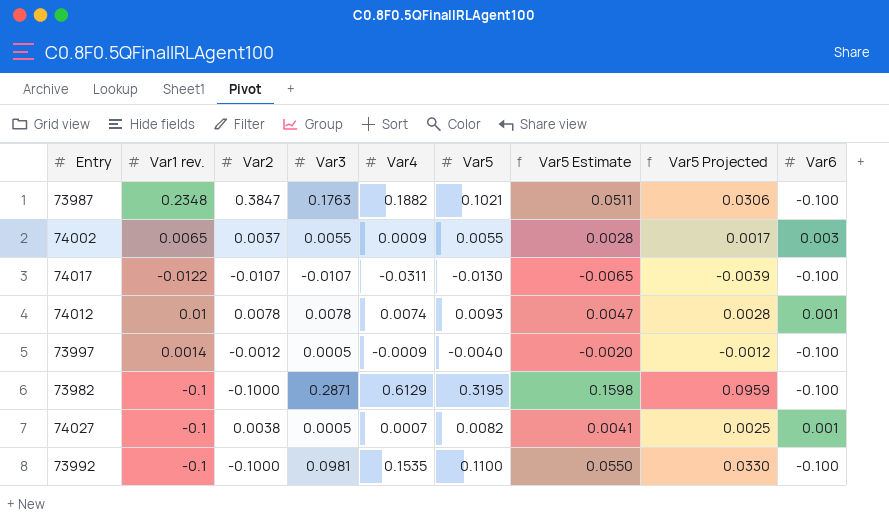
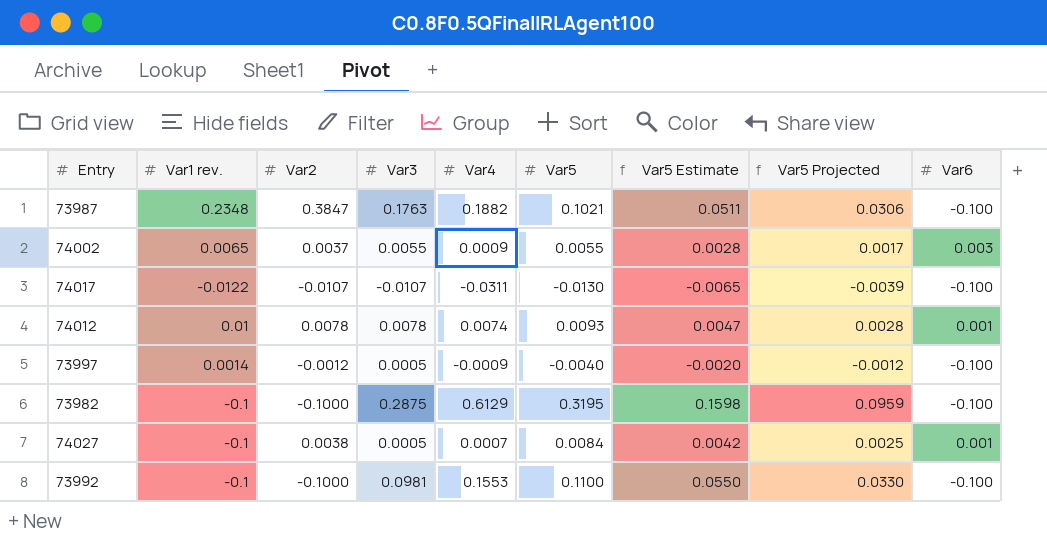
73982 | Var3: 0.2871 -> 0.2875
74027 | Var5: 0.0082 -> 0.0084
74027 | Var5 Estimate: 0.0041 -> 0.0042
73992 | Var4: 0.1535 -> 0.1553

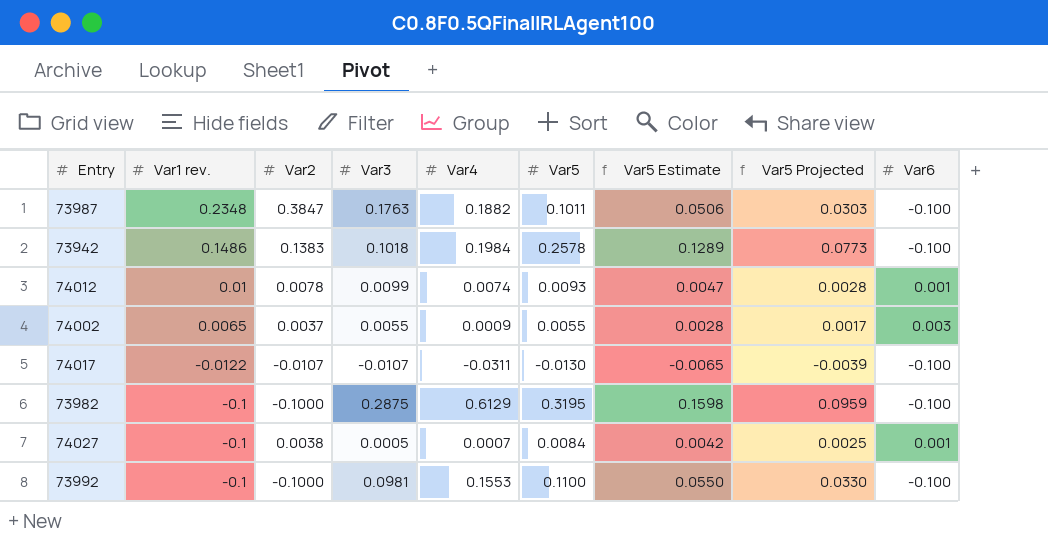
row order: none -> Var1 rev. descending
row 73997: 0.0014 | -0.0012 | 0.0005 | -0.0009 | -0.0040 | -0.0020 | -0.0012 | -0.100 -> none
73987 | Var5: 0.1021 -> 0.1011
73987 | Var5 Estimate: 0.0511 -> 0.0506
73987 | Var5 Projected: 0.0306 -> 0.0303
row 73942: none -> 0.1486 | 0.1383 | 0.1018 | 0.1984 | 0.2578 | 0.1289 | 0.0773 | -0.100
74012 | Var3: 0.0078 -> 0.0099

